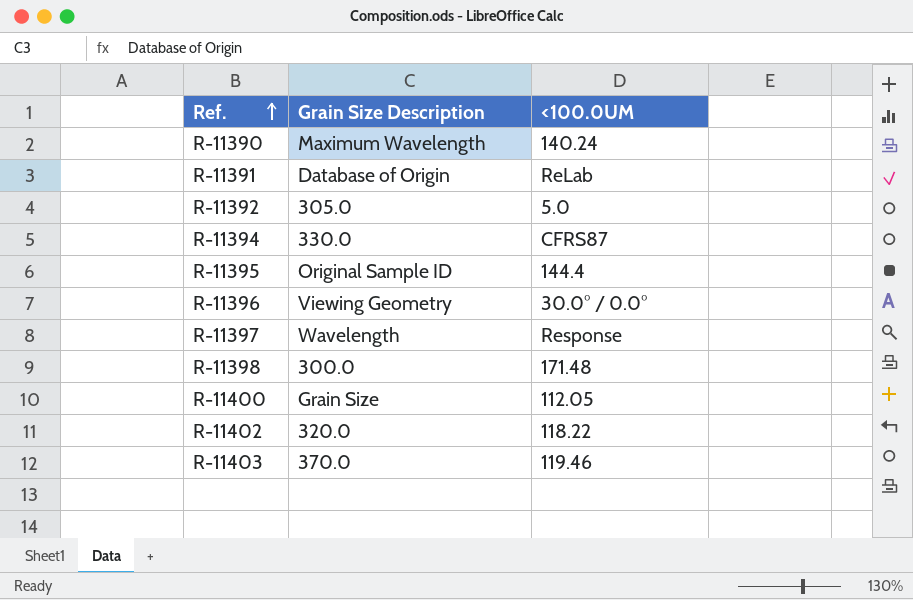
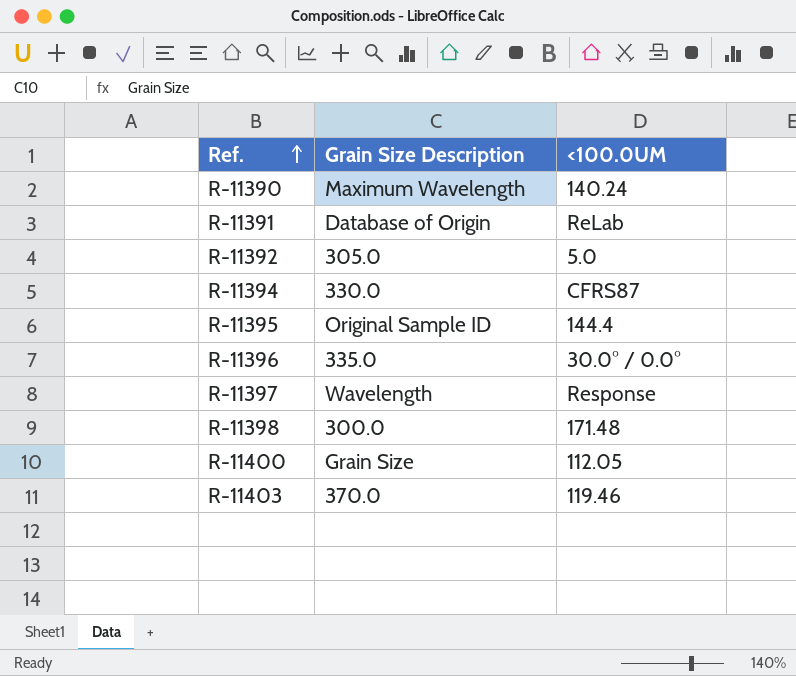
row R-11402: 320.0 | 118.22 -> none
R-11396 | Grain Size Description: Viewing Geometry -> 335.0

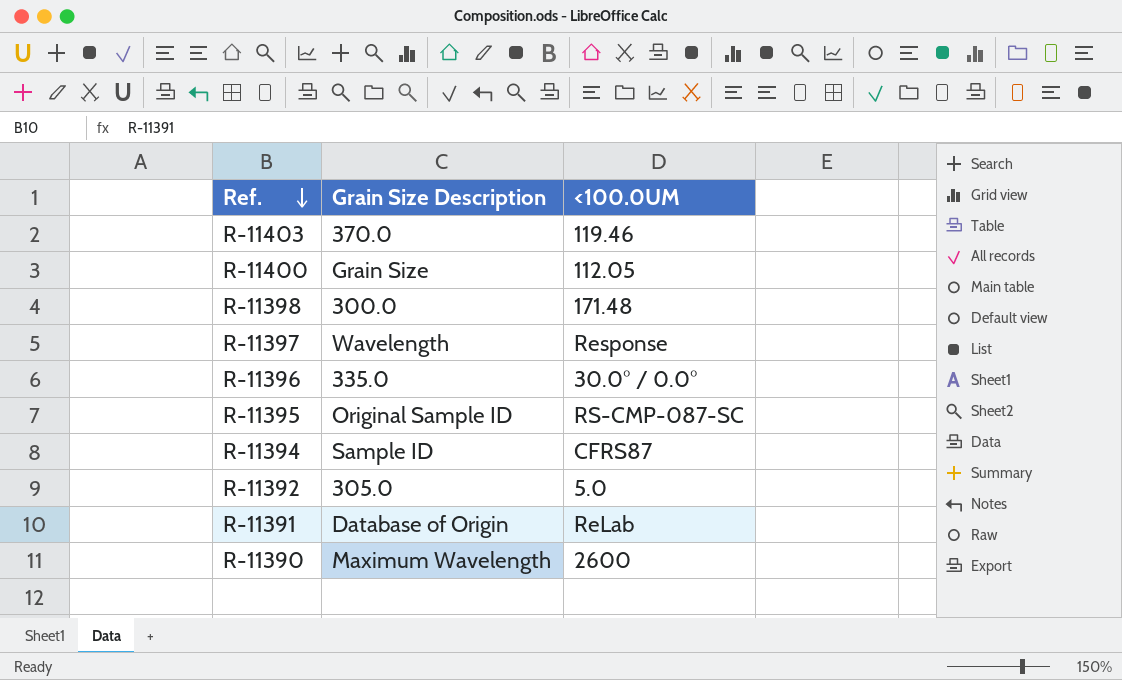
row order: Ref. ascending -> Ref. descending
R-11395 | <100.0UM: 144.4 -> RS-CMP-087-SC
R-11394 | Grain Size Description: 330.0 -> Sample ID
R-11390 | <100.0UM: 140.24 -> 2600

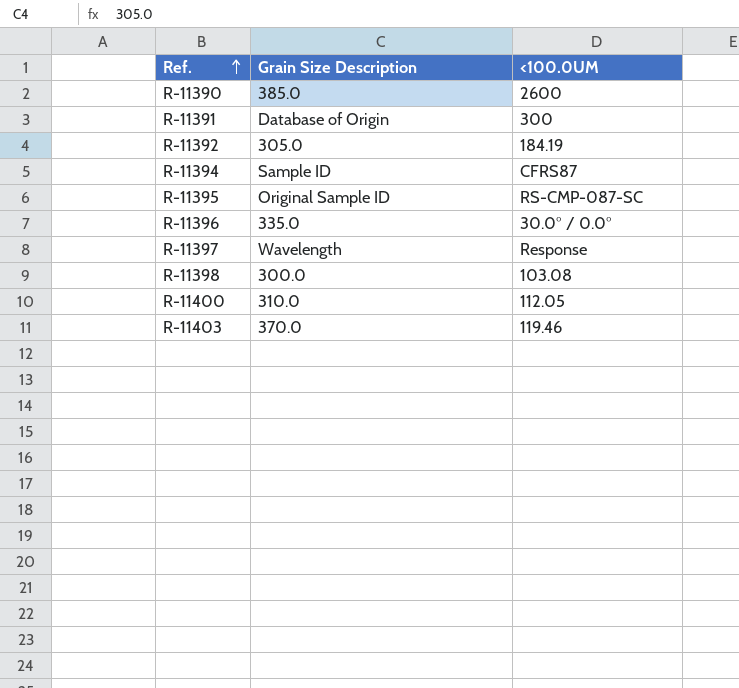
row order: Ref. descending -> Ref. ascending
R-11390 | Grain Size Description: Maximum Wavelength -> 385.0
R-11391 | <100.0UM: ReLab -> 300
R-11392 | <100.0UM: 5.0 -> 184.19
R-11398 | <100.0UM: 171.48 -> 103.08
R-11400 | Grain Size Description: Grain Size -> 310.0

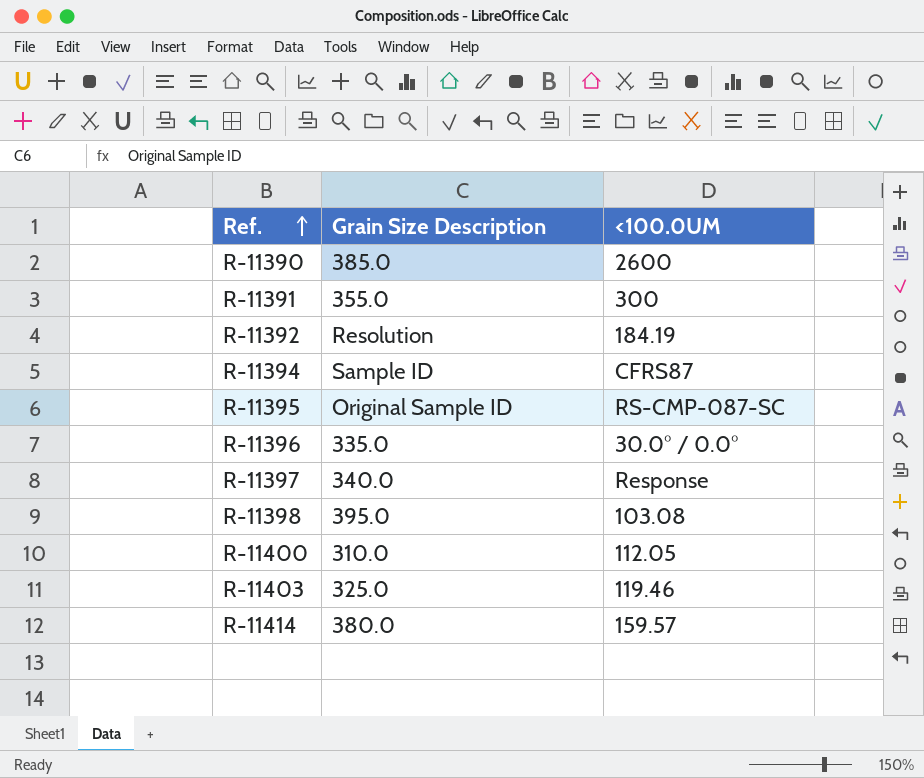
R-11391 | Grain Size Description: Database of Origin -> 355.0
R-11392 | Grain Size Description: 305.0 -> Resolution
R-11397 | Grain Size Description: Wavelength -> 340.0
R-11398 | Grain Size Description: 300.0 -> 395.0
R-11403 | Grain Size Description: 370.0 -> 325.0
row R-11414: none -> 380.0 | 159.57

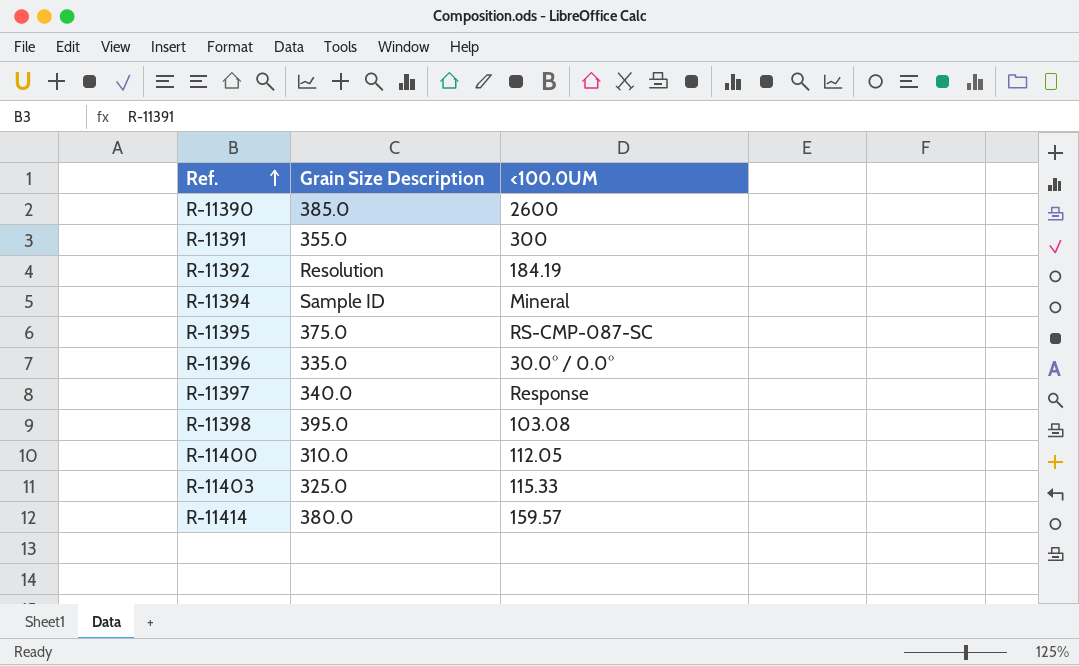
R-11394 | <100.0UM: CFRS87 -> Mineral
R-11395 | Grain Size Description: Original Sample ID -> 375.0
R-11403 | <100.0UM: 119.46 -> 115.33

